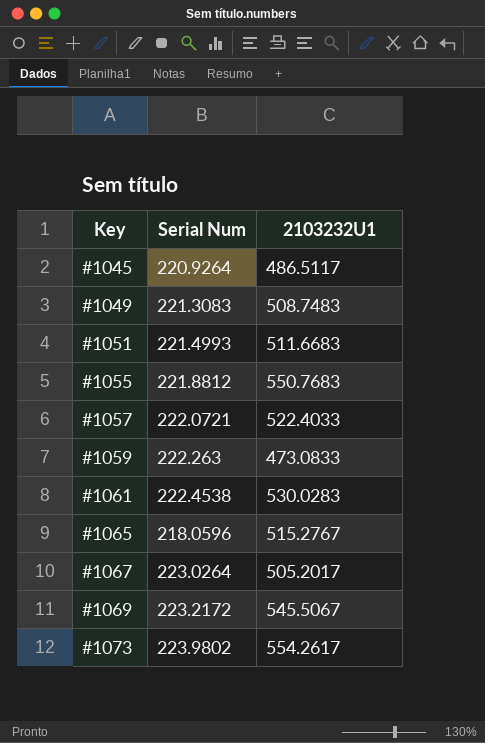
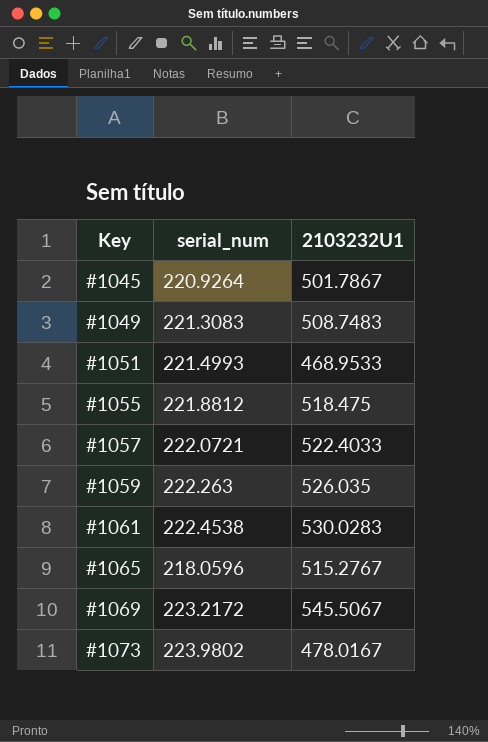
column name: Serial Num -> serial_num
row #1067: 223.0264 | 505.2017 -> none
#1045 | 2103232U1: 486.5117 -> 501.7867
#1051 | 2103232U1: 511.6683 -> 468.9533
#1055 | 2103232U1: 550.7683 -> 518.475
#1059 | 2103232U1: 473.0833 -> 526.035
#1073 | 2103232U1: 554.2617 -> 478.0167

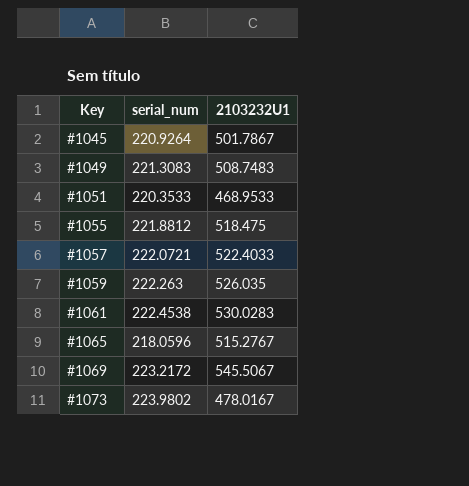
#1051 | serial_num: 221.4993 -> 220.3533

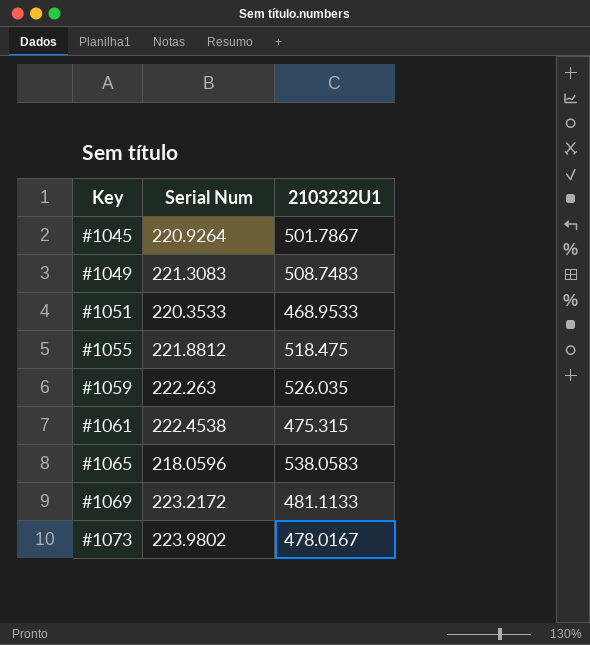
column name: serial_num -> Serial Num
row #1057: 222.0721 | 522.4033 -> none
#1061 | 2103232U1: 530.0283 -> 475.315
#1065 | 2103232U1: 515.2767 -> 538.0583
#1069 | 2103232U1: 545.5067 -> 481.1133

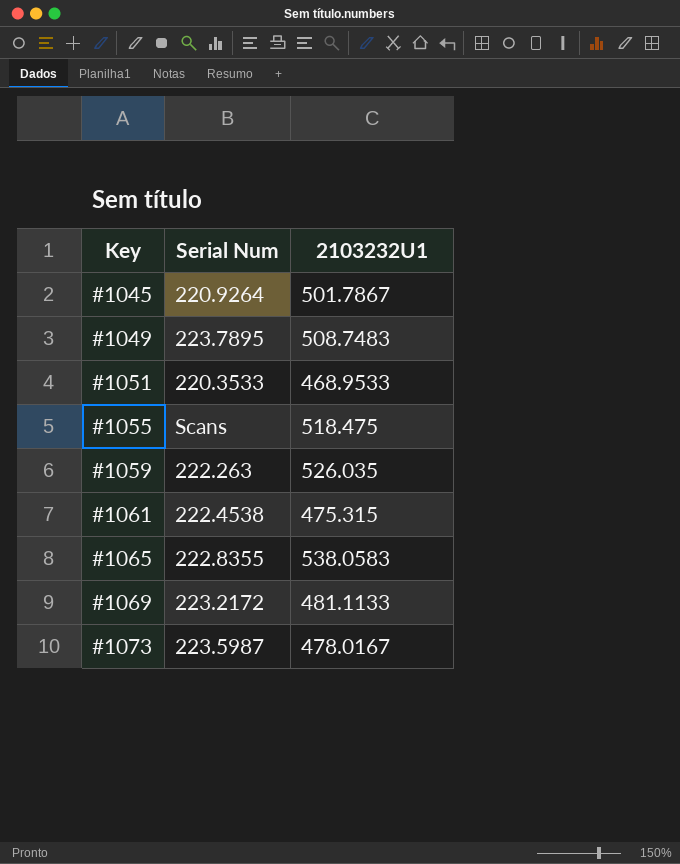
#1049 | Serial Num: 221.3083 -> 223.7895
#1055 | Serial Num: 221.8812 -> Scans
#1065 | Serial Num: 218.0596 -> 222.8355
#1073 | Serial Num: 223.9802 -> 223.5987

